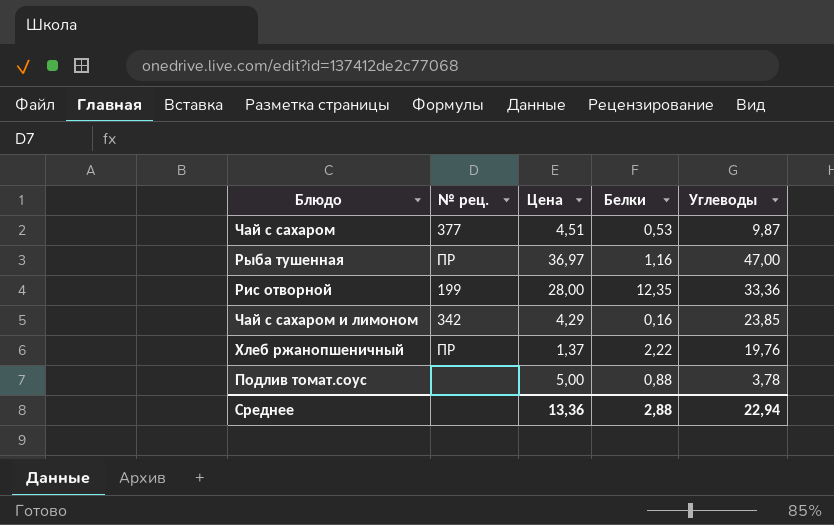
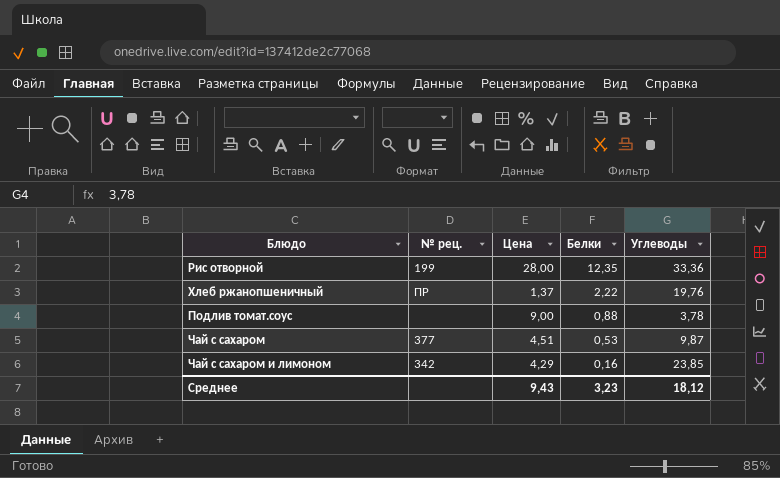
row order: none -> Белки descending
row Рыба тушенная: ПР | 36,97 | 1,16 | 47,00 -> none
Подлив томат.соус | Цена: 5,00 -> 9,00
Среднее | Цена: 13,36 -> 9,43
Среднее | Белки: 2,88 -> 3,23
Среднее | Углеводы: 22,94 -> 18,12

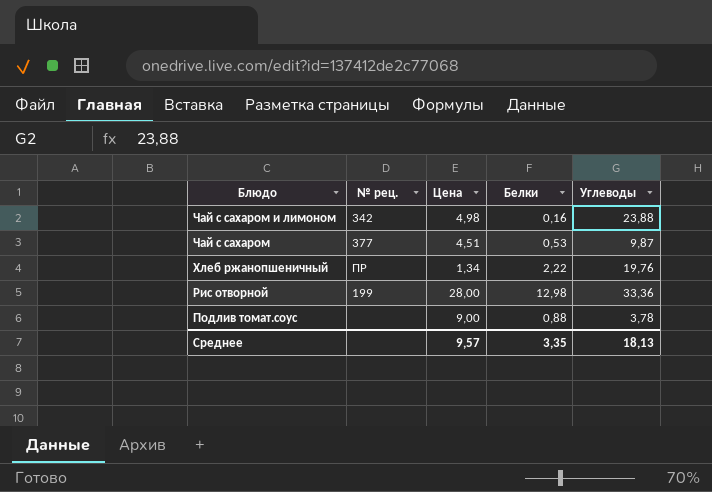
row order: Белки descending -> Блюдо descending
Чай с сахаром и лимоном | Цена: 4,29 -> 4,98
Чай с сахаром и лимоном | Углеводы: 23,85 -> 23,88
Хлеб ржанопшеничный | Цена: 1,37 -> 1,34
Рис отворной | Белки: 12,35 -> 12,98
Среднее | Цена: 9,43 -> 9,57
Среднее | Белки: 3,23 -> 3,35
Среднее | Углеводы: 18,12 -> 18,13

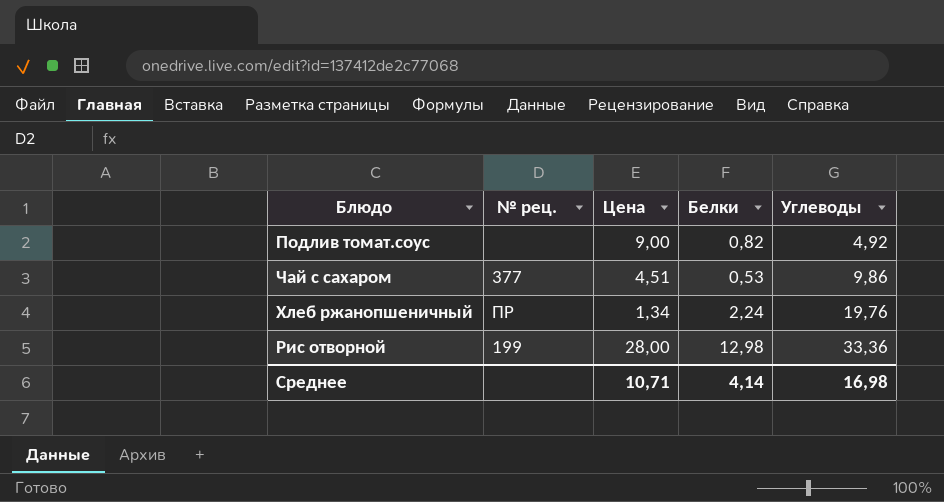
row order: Блюдо descending -> Углеводы ascending
row Чай с сахаром и лимоном: 342 | 4,98 | 0,16 | 23,88 -> none
Подлив томат.соус | Белки: 0,88 -> 0,82
Подлив томат.соус | Углеводы: 3,78 -> 4,92
Чай с сахаром | Углеводы: 9,87 -> 9,86
Хлеб ржанопшеничный | Белки: 2,22 -> 2,24
Среднее | Цена: 9,57 -> 10,71
Среднее | Белки: 3,35 -> 4,14
Среднее | Углеводы: 18,13 -> 16,98

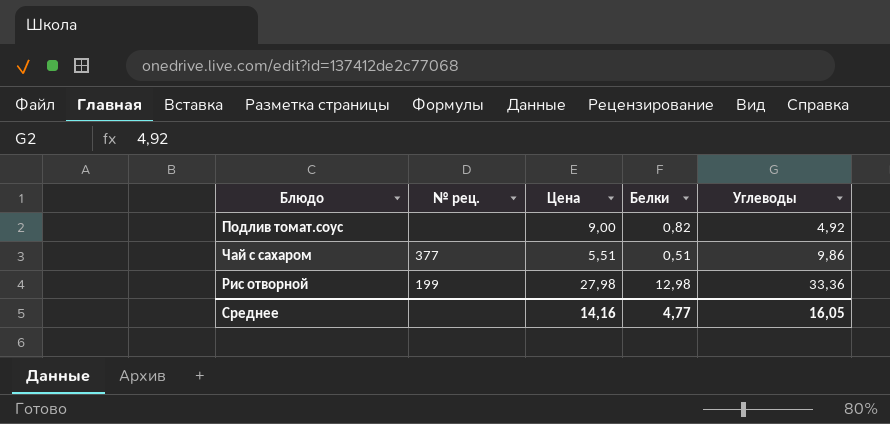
row Хлеб ржанопшеничный: ПР | 1,34 | 2,24 | 19,76 -> none
Чай с сахаром | Цена: 4,51 -> 5,51
Чай с сахаром | Белки: 0,53 -> 0,51
Рис отворной | Цена: 28,00 -> 27,98
Среднее | Цена: 10,71 -> 14,16
Среднее | Белки: 4,14 -> 4,77
Среднее | Углеводы: 16,98 -> 16,05

